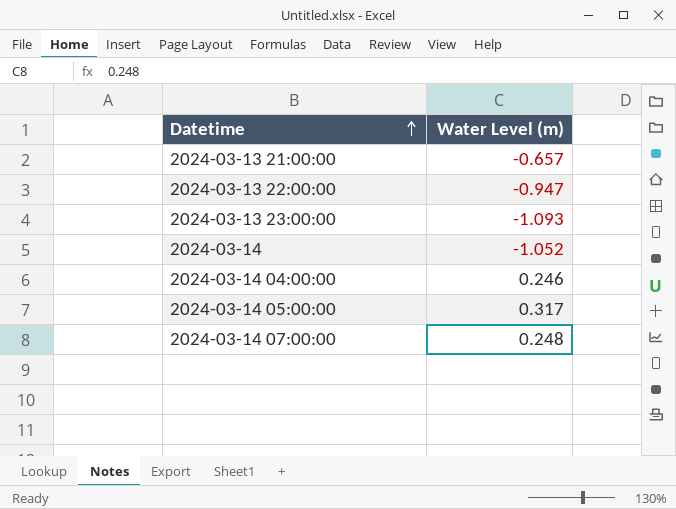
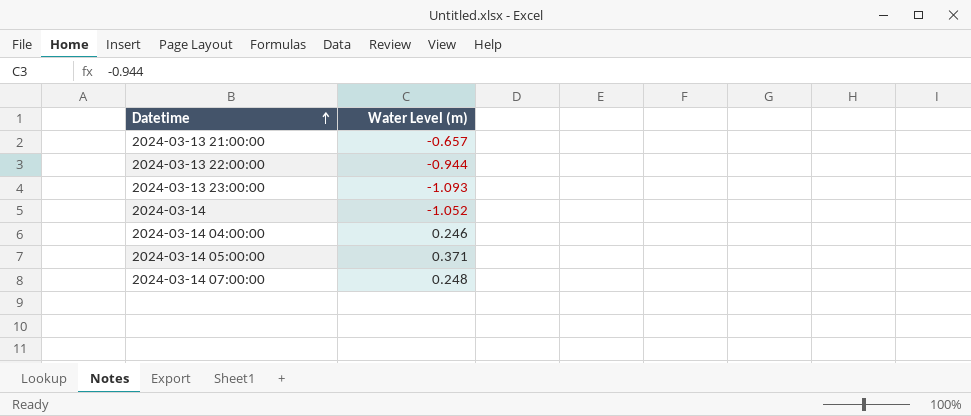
2024-03-13 22:00:00 | Water Level (m): -0.947 -> -0.944
2024-03-14 05:00:00 | Water Level (m): 0.317 -> 0.371

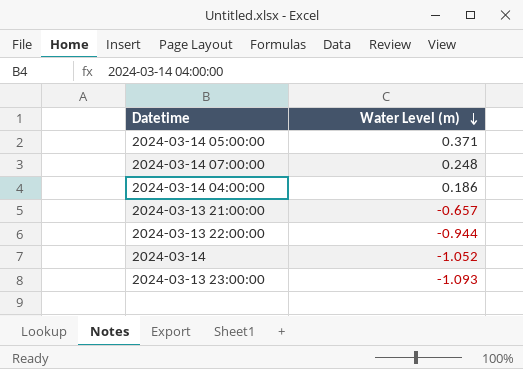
row order: Datetime ascending -> Water Level (m) descending
2024-03-14 04:00:00 | Water Level (m): 0.246 -> 0.186

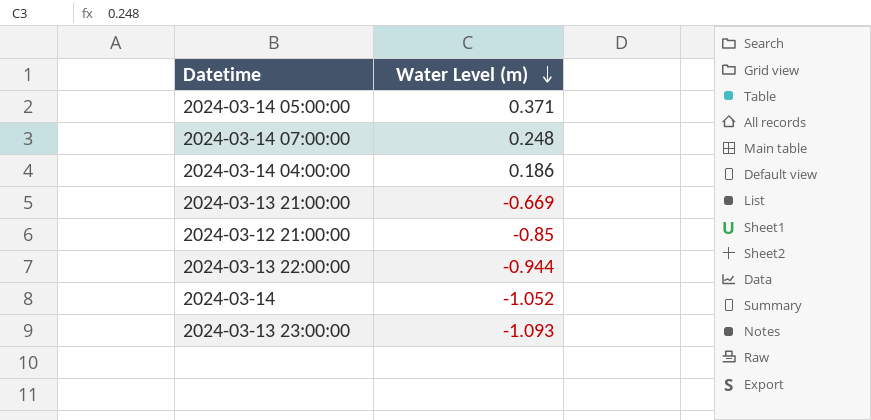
2024-03-13 21:00:00 | Water Level (m): -0.657 -> -0.669
row 2024-03-12 21:00:00: none -> -0.85

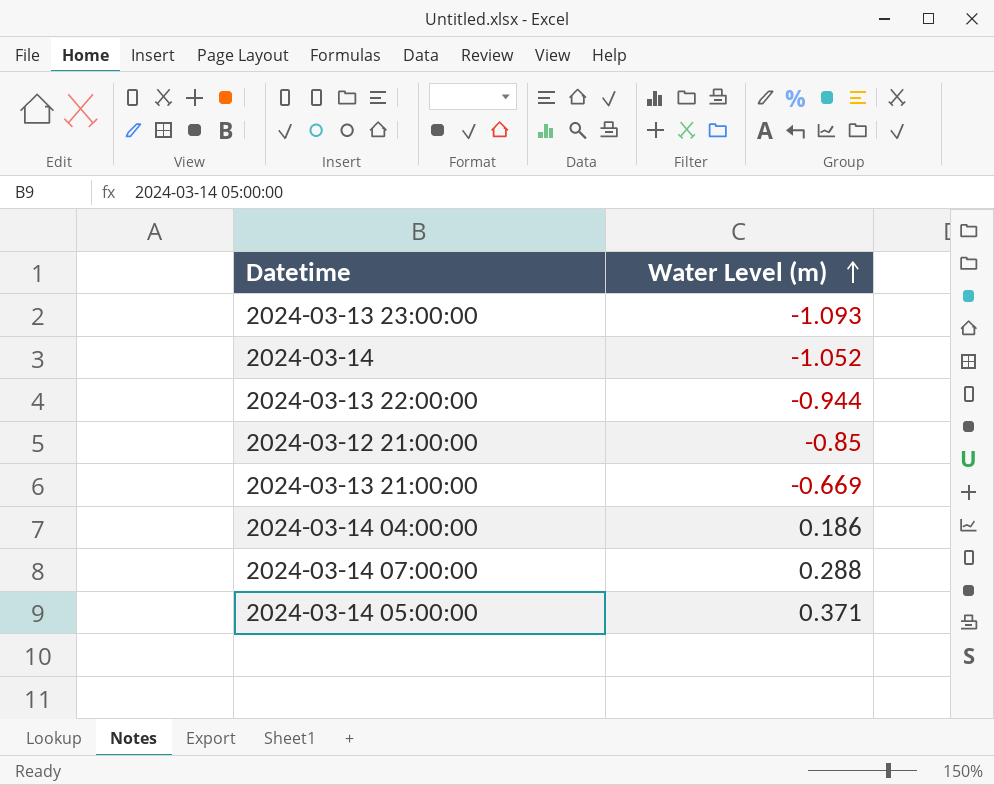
row order: Water Level (m) descending -> Water Level (m) ascending
2024-03-14 07:00:00 | Water Level (m): 0.248 -> 0.288

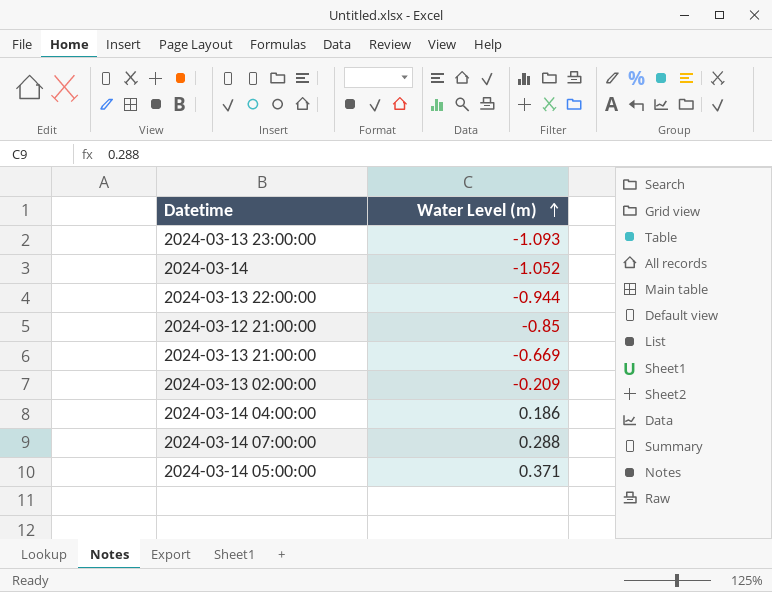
row 2024-03-13 02:00:00: none -> -0.209

